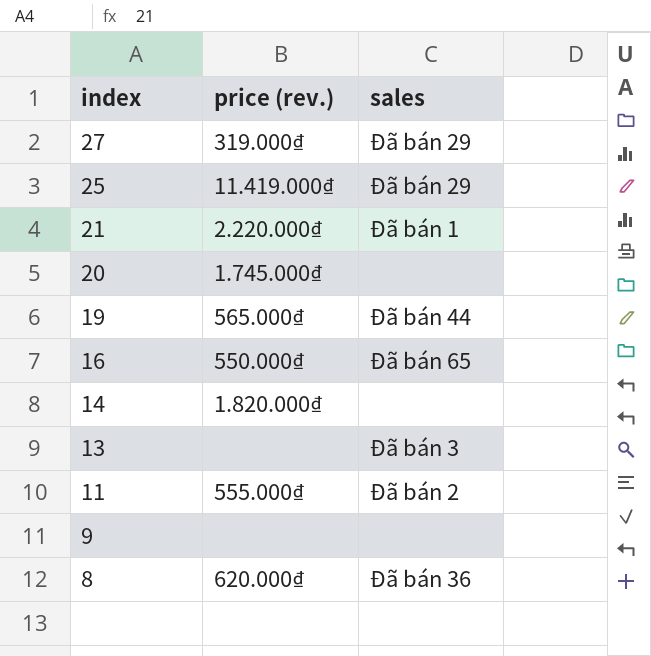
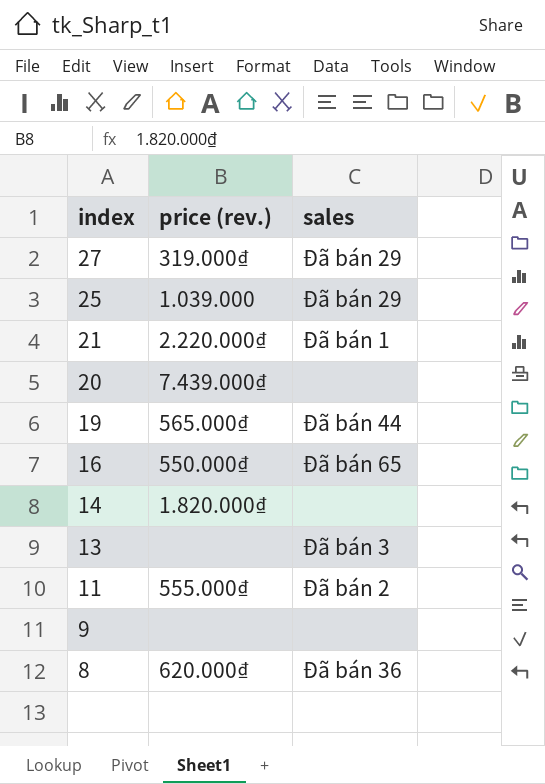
25 | price (rev.): 11.419.000₫ -> 1.039.000
20 | price (rev.): 1.745.000₫ -> 7.439.000₫

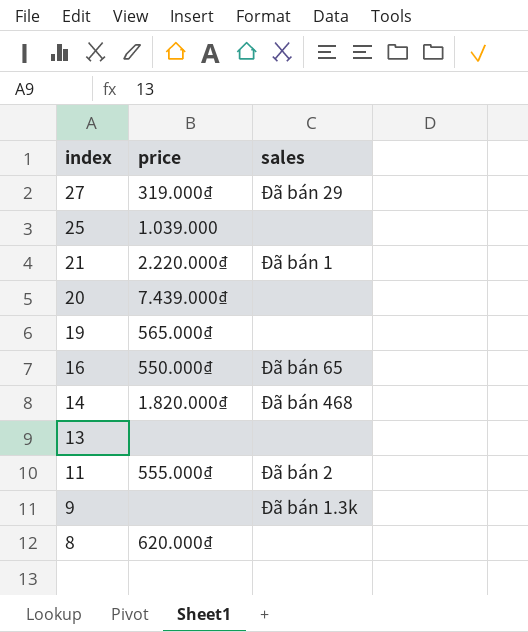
column name: price (rev.) -> price
25 | sales: Đã bán 29 -> none
19 | sales: Đã bán 44 -> none
14 | sales: none -> Đã bán 468
13 | sales: Đã bán 3 -> none
9 | sales: none -> Đã bán 1.3k
8 | sales: Đã bán 36 -> none

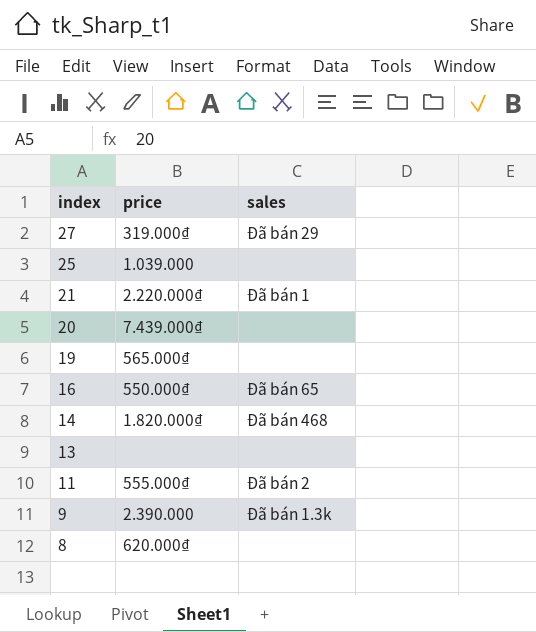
9 | price: none -> 2.390.000

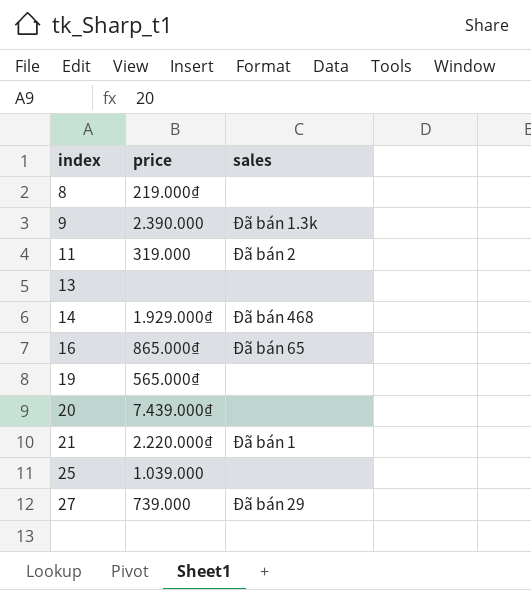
row order: index descending -> index ascending
8 | price: 620.000₫ -> 219.000₫
11 | price: 555.000₫ -> 319.000
14 | price: 1.820.000₫ -> 1.929.000₫
16 | price: 550.000₫ -> 865.000₫
27 | price: 319.000₫ -> 739.000

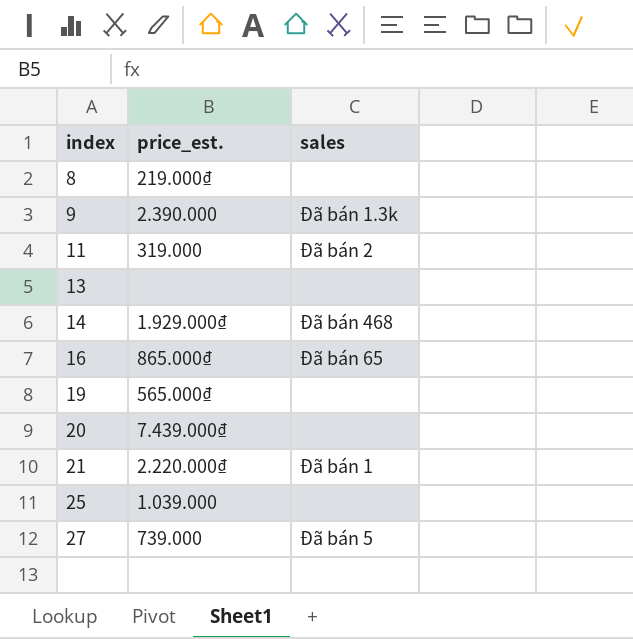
column name: price -> price_est.
27 | sales: Đã bán 29 -> Đã bán 5

